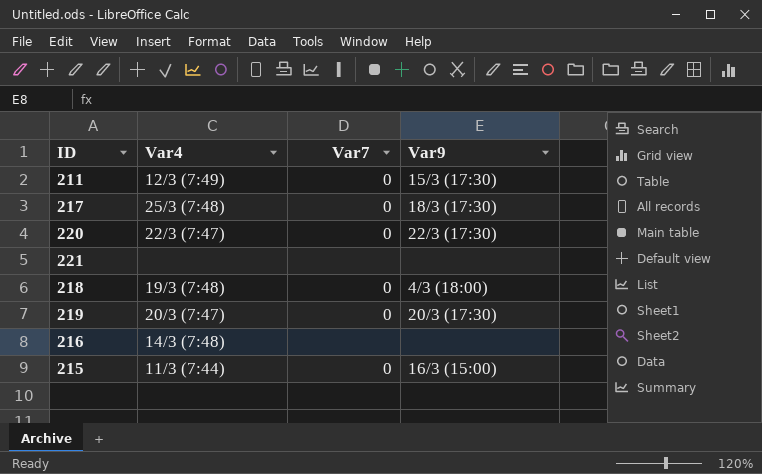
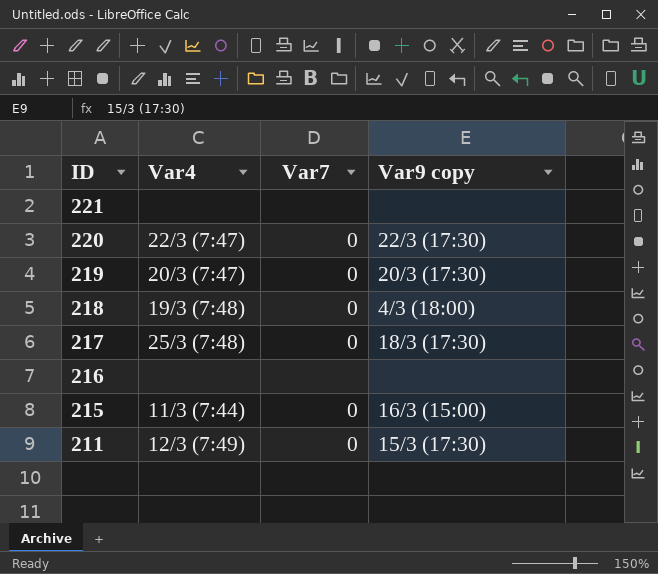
row order: none -> ID descending
column name: Var9 -> Var9 copy
216 | Var4: 14/3 (7:48) -> none

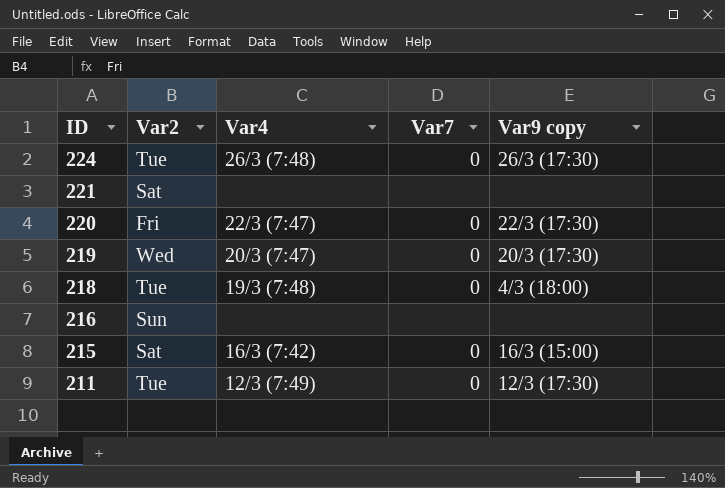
column Var2 | position: none -> 2
row 217: 25/3 (7:48) | 0 | 18/3 (17:30) -> none
row 224: none -> Tue | 26/3 (7:48) | 0 | 26/3 (17:30)
215 | Var4: 11/3 (7:44) -> 16/3 (7:42)
211 | Var9 copy: 15/3 (17:30) -> 12/3 (17:30)

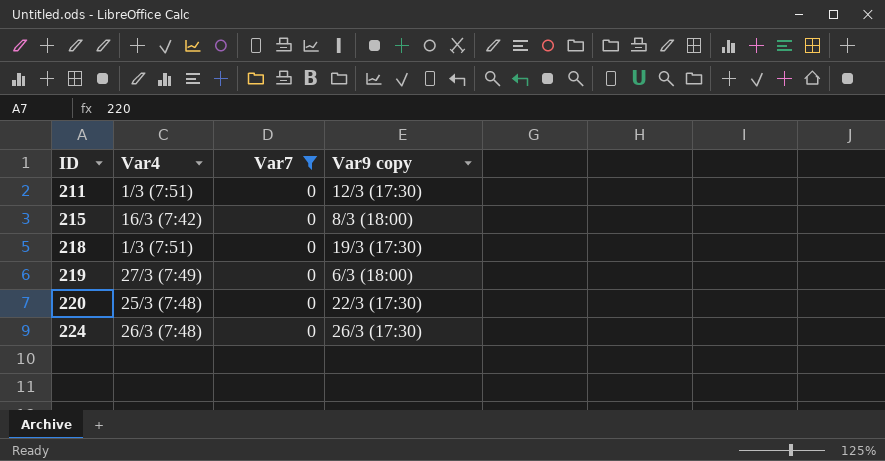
filter: none -> Var7 = 0
row order: ID descending -> ID ascending
column Var2 | position: 2 -> none
211 | Var4: 12/3 (7:49) -> 1/3 (7:51)
215 | Var9 copy: 16/3 (15:00) -> 8/3 (18:00)
218 | Var4: 19/3 (7:48) -> 1/3 (7:51)
218 | Var9 copy: 4/3 (18:00) -> 19/3 (17:30)
219 | Var4: 20/3 (7:47) -> 27/3 (7:49)
219 | Var9 copy: 20/3 (17:30) -> 6/3 (18:00)
220 | Var4: 22/3 (7:47) -> 25/3 (7:48)

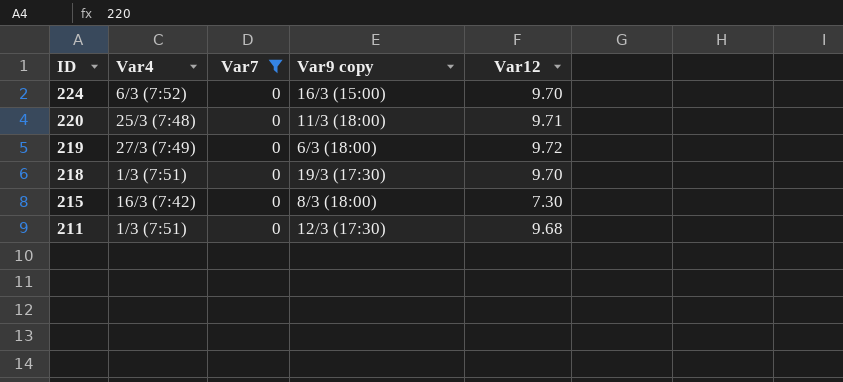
row order: ID ascending -> ID descending
column Var12 | position: none -> 5
224 | Var4: 26/3 (7:48) -> 6/3 (7:52)
224 | Var9 copy: 26/3 (17:30) -> 16/3 (15:00)
220 | Var9 copy: 22/3 (17:30) -> 11/3 (18:00)

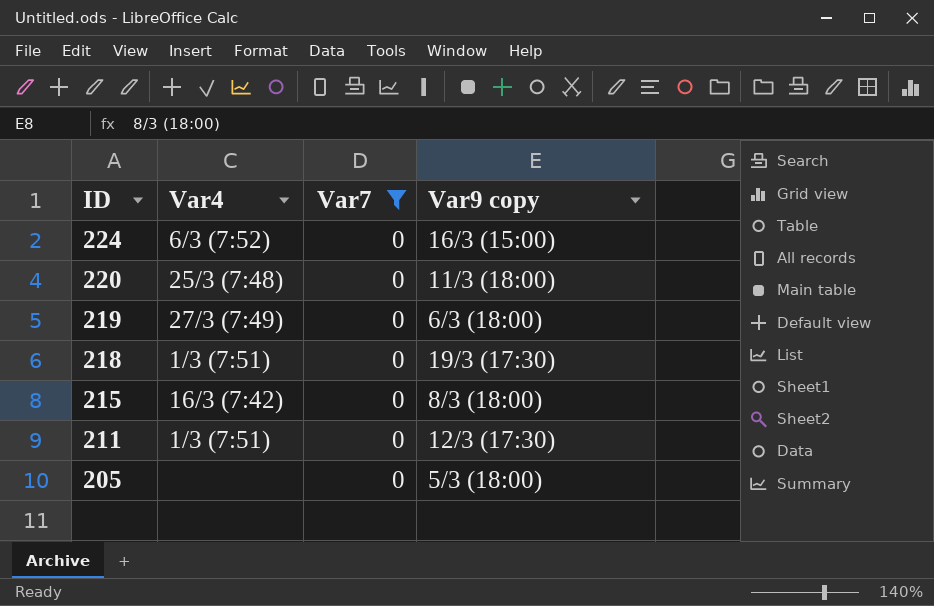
column Var12 | position: 5 -> none
row 205: none -> none | 0 | 5/3 (18:00)

